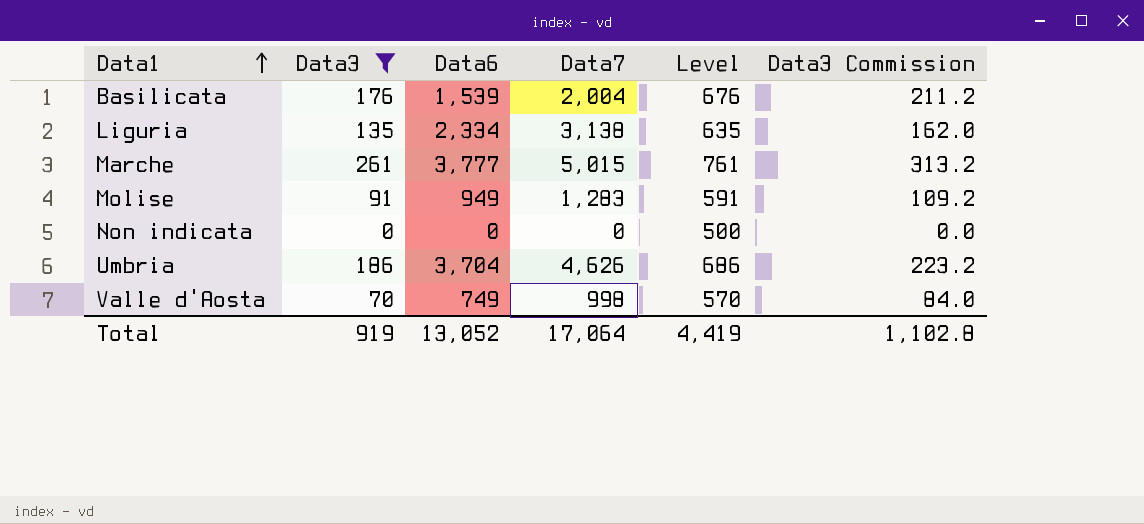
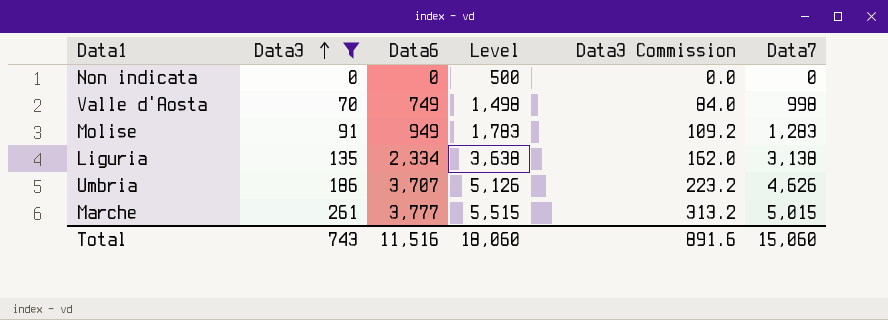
row order: Data1 ascending -> Data3 ascending
column Level | formula: [Data3] + 500 -> [Data7] + 500
column Data7 | position: 4 -> 6
row Basilicata: 176 | 1,539 | 2,004 | 676 | 211.2 -> none
Umbria | Data6: 3,704 -> 3,707
Total | Data3: 919 -> 743
Total | Data6: 13,052 -> 11,516
Total | Level: 4,419 -> 18,060
Total | Data3 Commission: 1,102.8 -> 891.6
Total | Data7: 17,064 -> 15,060

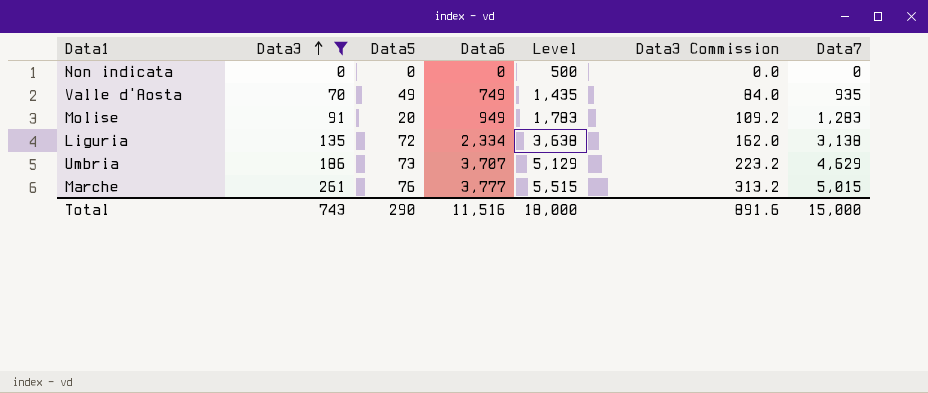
column Data5 | position: none -> 3
Valle d'Aosta | Level: 1,498 -> 1,435
Valle d'Aosta | Data7: 998 -> 935
Umbria | Level: 5,126 -> 5,129
Umbria | Data7: 4,626 -> 4,629
Total | Level: 18,060 -> 18,000
Total | Data7: 15,060 -> 15,000

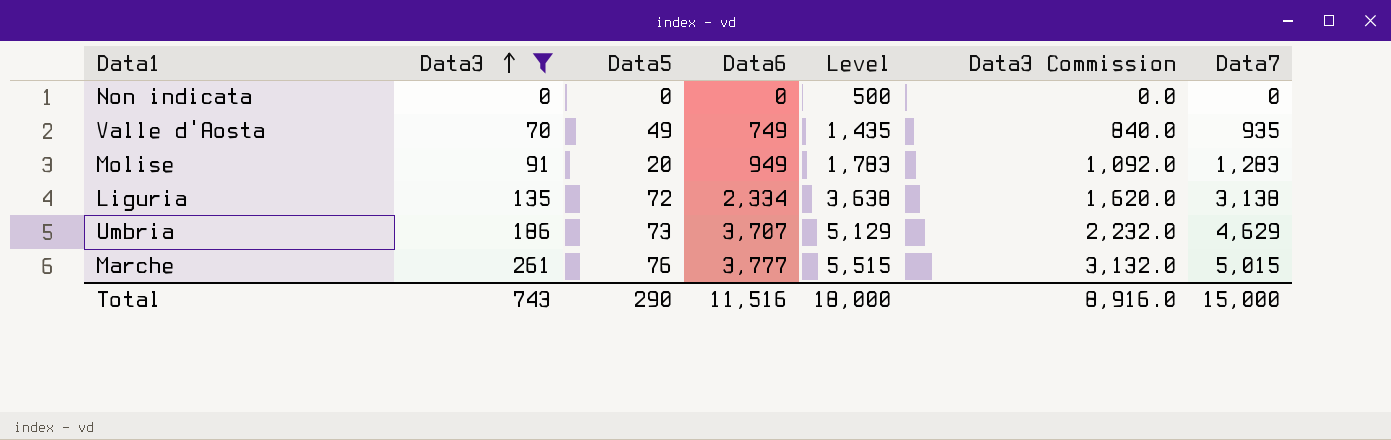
column Data3 Commission | formula: [Data3] * 1.2 -> [Data3] * 12
Total | Data3 Commission: 891.6 -> 8,916.0

